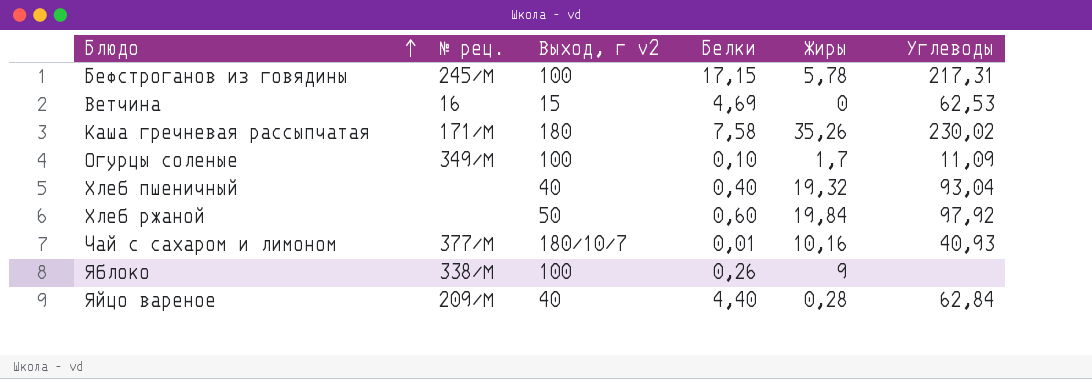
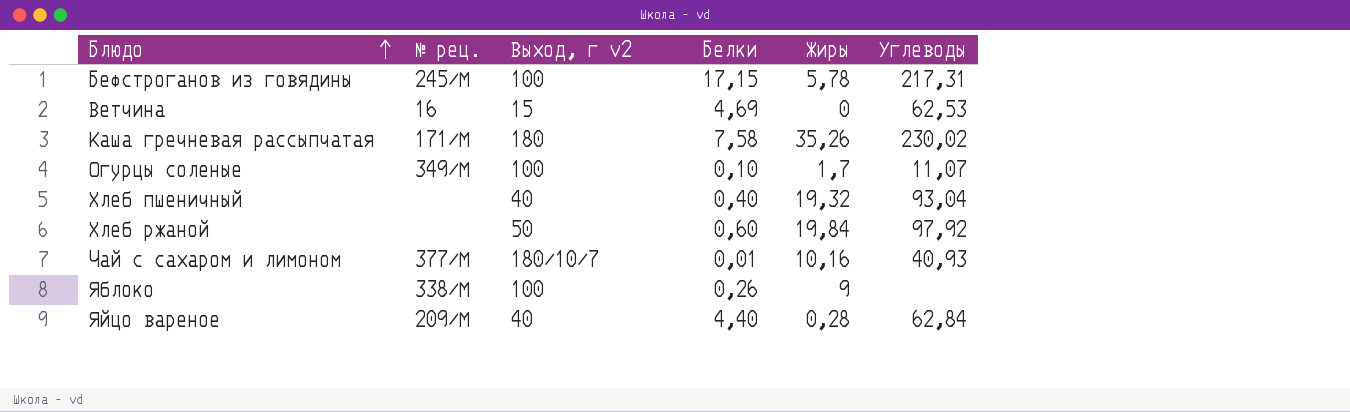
Огурцы соленые | Углеводы: 11,09 -> 11,07

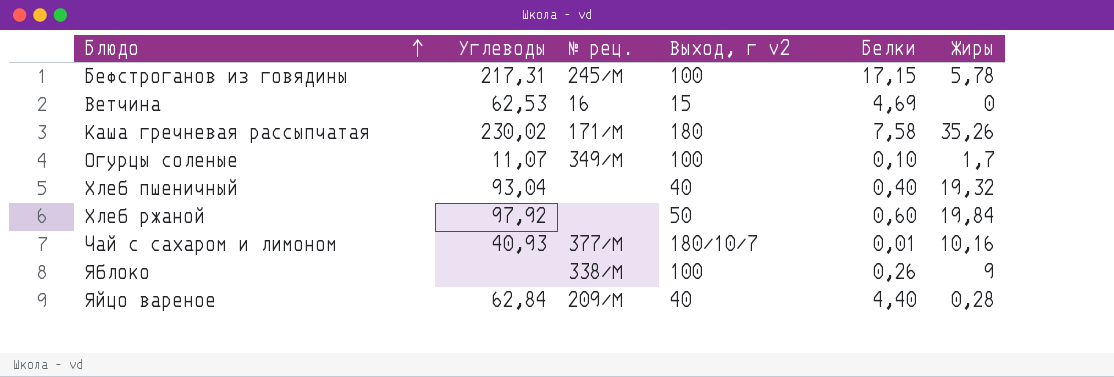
column Углеводы | position: 6 -> 2

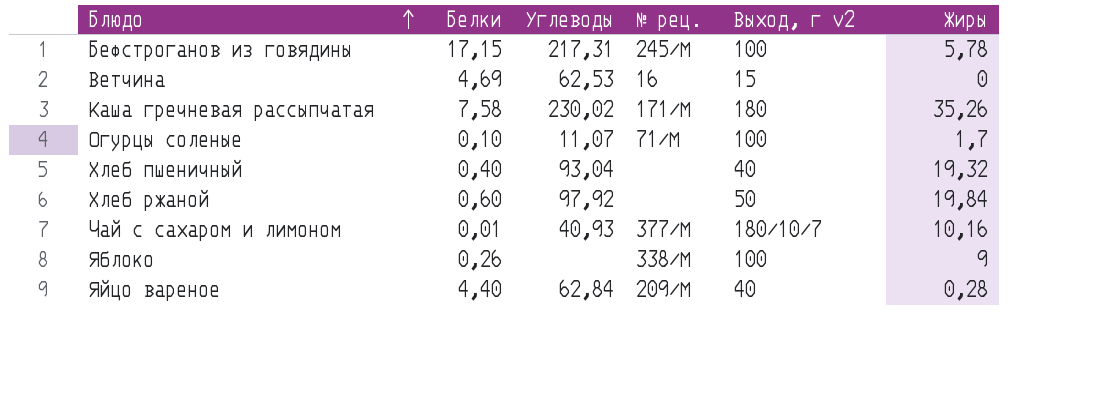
column Белки | position: 5 -> 2
Огурцы соленые | № рец.: 349/М -> 71/М

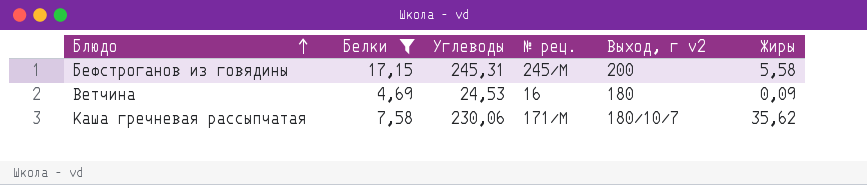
filter: none -> Белки >= 4,69
Бефстроганов из говядины | Углеводы: 217,31 -> 245,31
Бефстроганов из говядины | Выход, г v2: 100 -> 200
Бефстроганов из говядины | Жиры: 5,78 -> 5,58
Ветчина | Углеводы: 62,53 -> 24,53
Ветчина | Выход, г v2: 15 -> 180
Ветчина | Жиры: 0 -> 0,09
Каша гречневая рассыпчатая | Углеводы: 230,02 -> 230,06
Каша гречневая рассыпчатая | Выход, г v2: 180 -> 180/10/7
Каша гречневая рассыпчатая | Жиры: 35,26 -> 35,62

